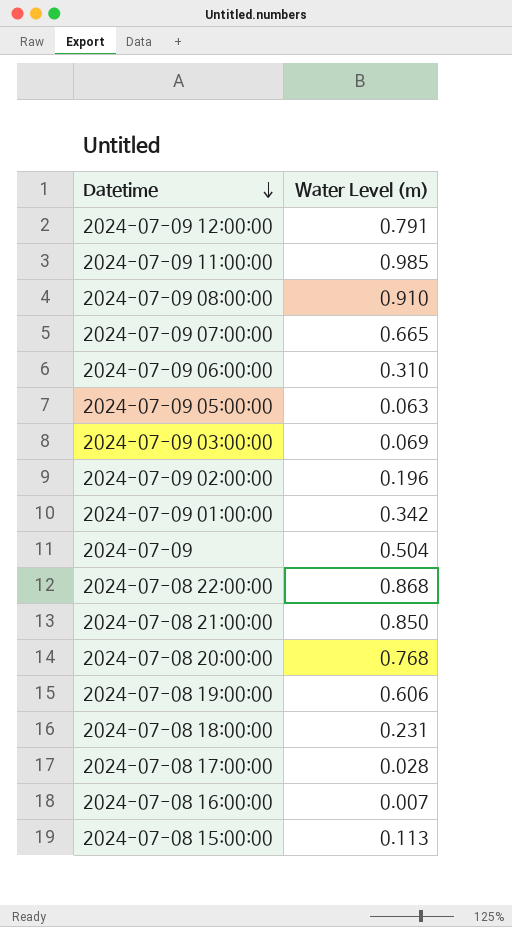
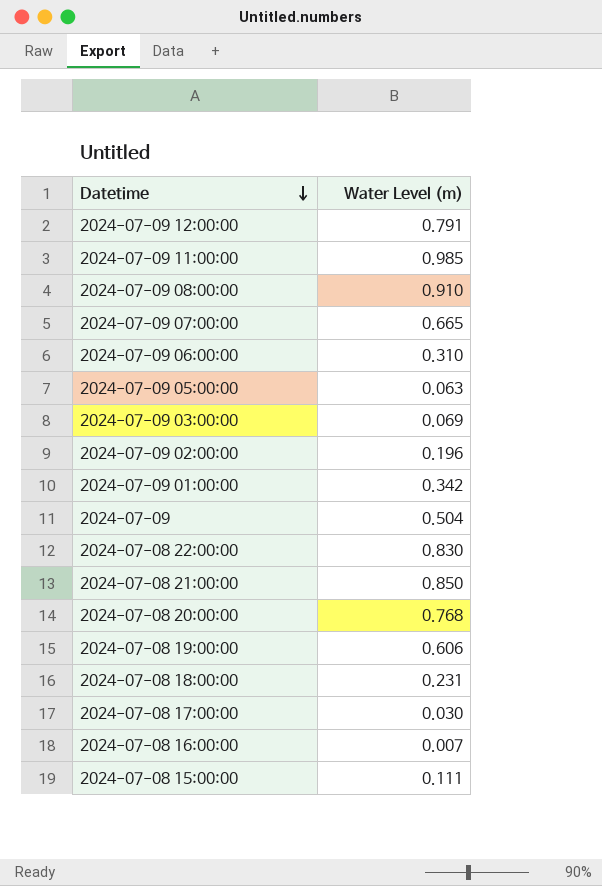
2024-07-08 22:00:00 | Water Level (m): 0.868 -> 0.830
2024-07-08 17:00:00 | Water Level (m): 0.028 -> 0.030
2024-07-08 15:00:00 | Water Level (m): 0.113 -> 0.111

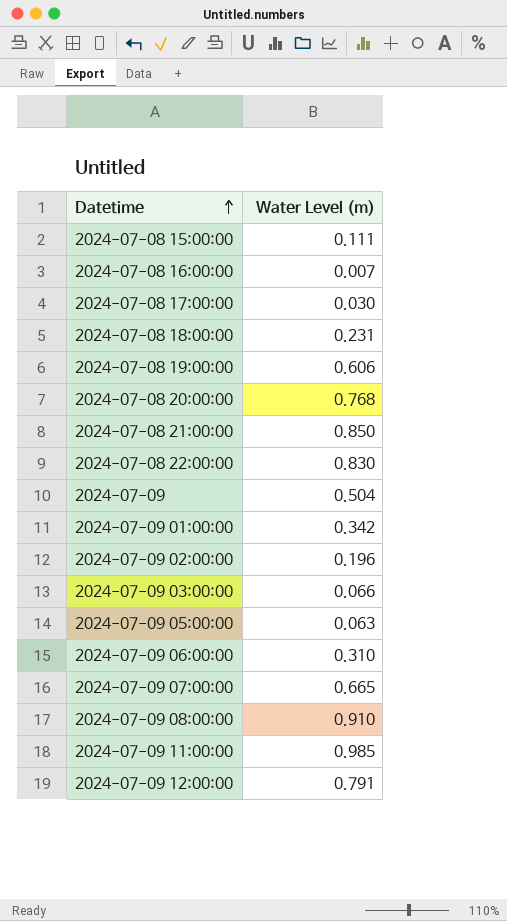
row order: Datetime descending -> Datetime ascending
2024-07-09 03:00:00 | Water Level (m): 0.069 -> 0.066

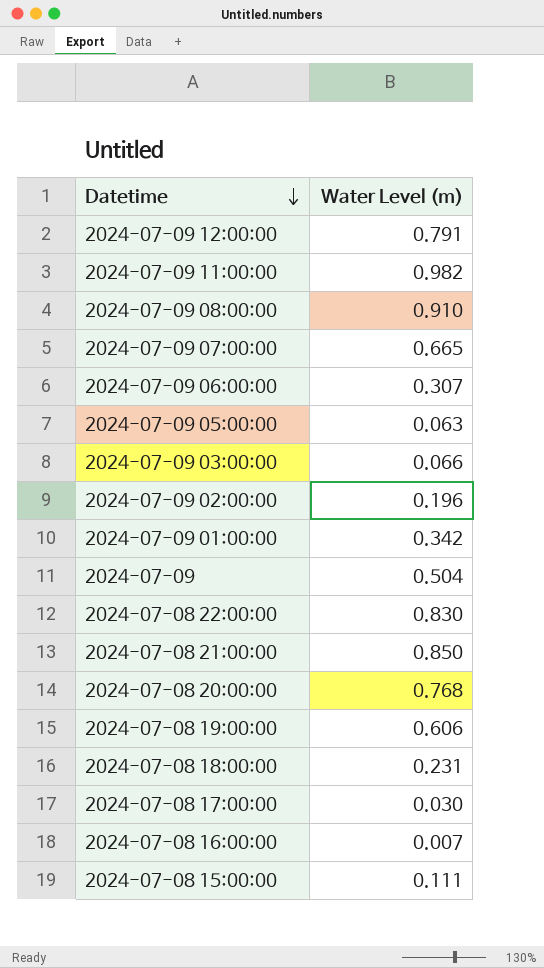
row order: Datetime ascending -> Datetime descending
2024-07-09 11:00:00 | Water Level (m): 0.985 -> 0.982
2024-07-09 06:00:00 | Water Level (m): 0.310 -> 0.307

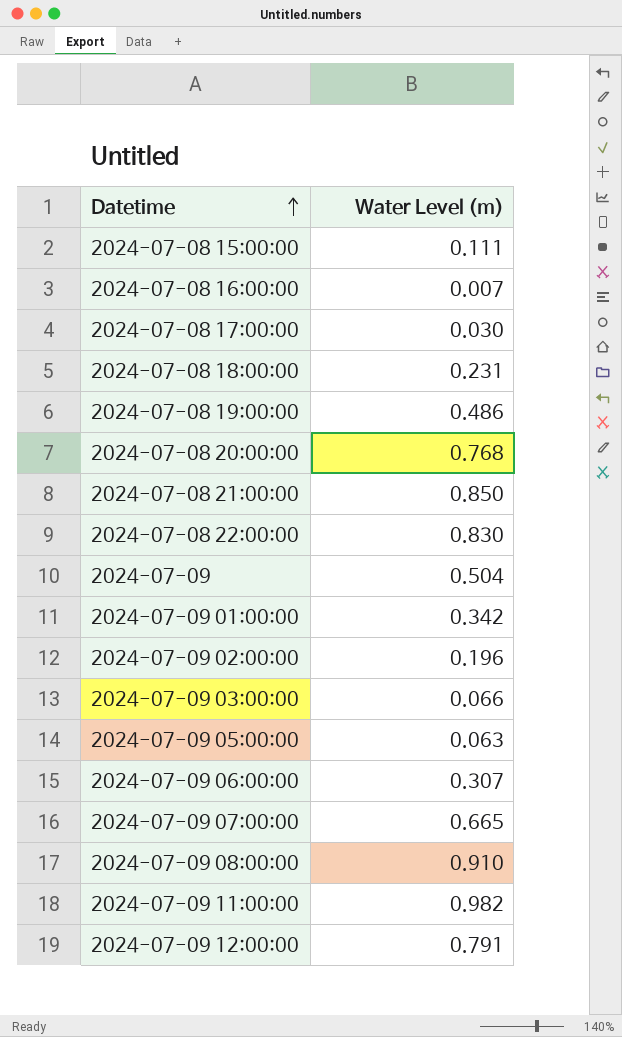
row order: Datetime descending -> Datetime ascending
2024-07-08 19:00:00 | Water Level (m): 0.606 -> 0.486

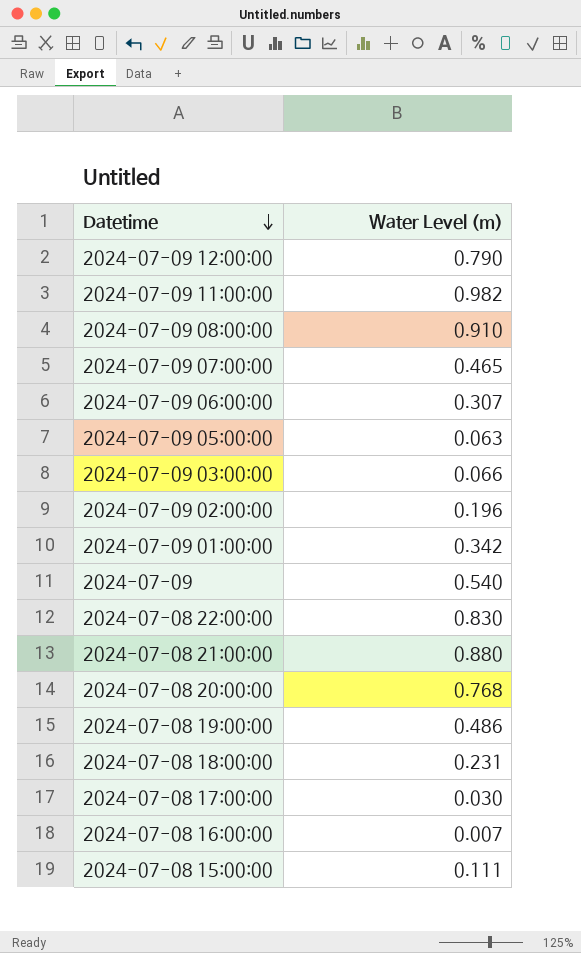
row order: Datetime ascending -> Datetime descending
2024-07-09 12:00:00 | Water Level (m): 0.791 -> 0.790
2024-07-09 07:00:00 | Water Level (m): 0.665 -> 0.465
2024-07-09 | Water Level (m): 0.504 -> 0.540
2024-07-08 21:00:00 | Water Level (m): 0.850 -> 0.880

